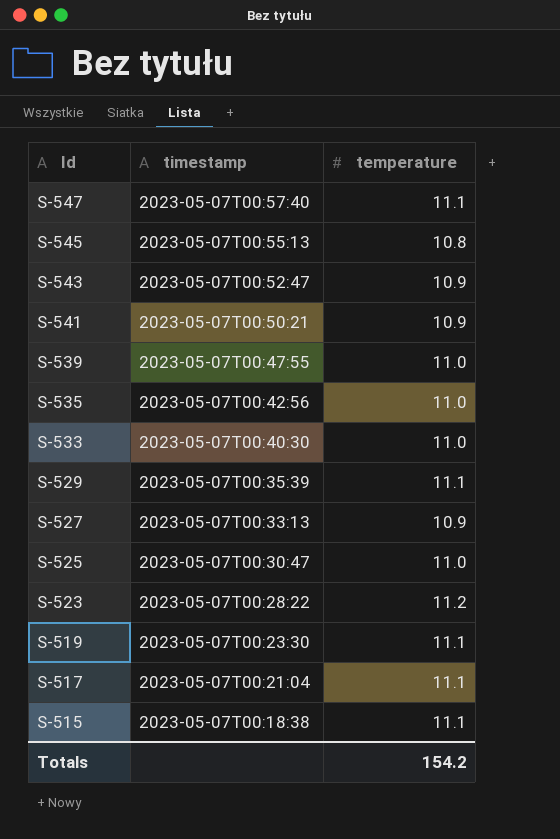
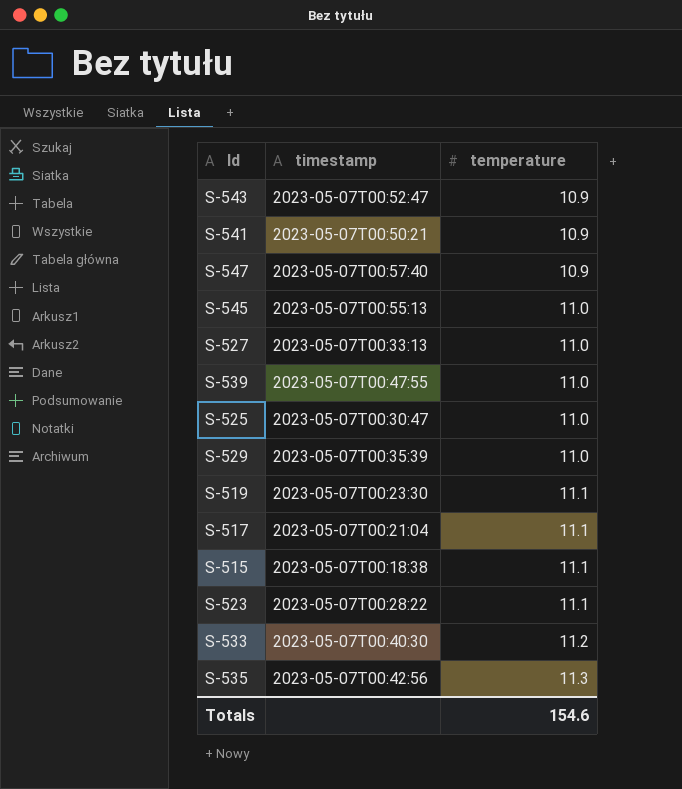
row order: Id descending -> temperature ascending
S-547 | temperature: 11.1 -> 10.9
S-545 | temperature: 10.8 -> 11.0
S-527 | temperature: 10.9 -> 11.0
S-529 | temperature: 11.1 -> 11.0
S-523 | temperature: 11.2 -> 11.1
S-533 | temperature: 11.0 -> 11.2
S-535 | temperature: 11.0 -> 11.3
Totals | temperature: 154.2 -> 154.6

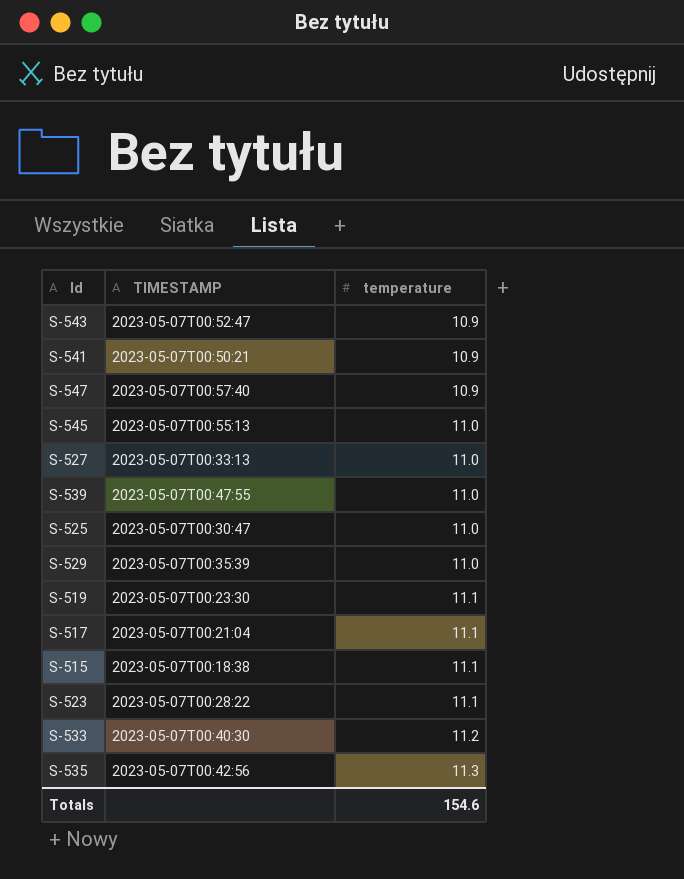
column name: timestamp -> TIMESTAMP

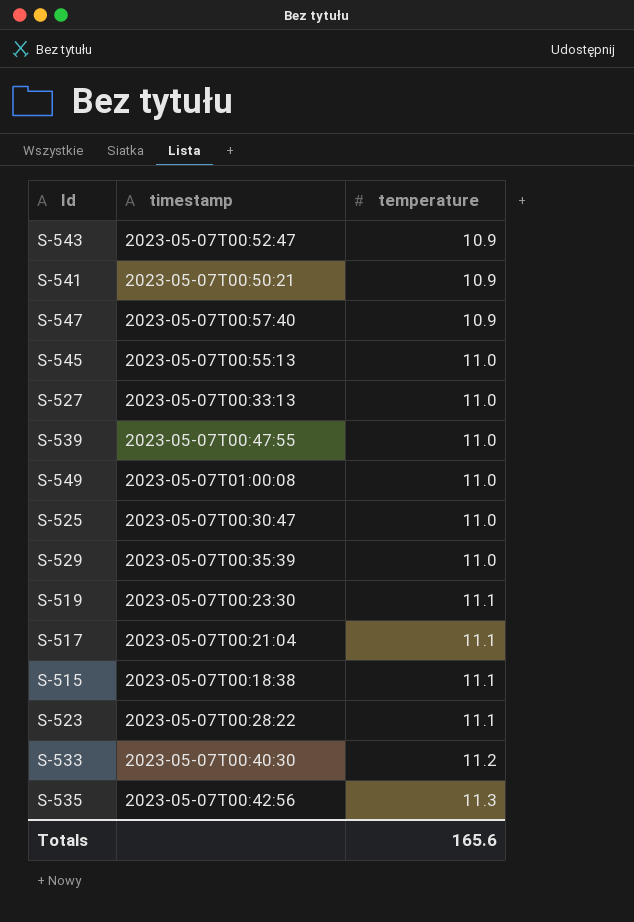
column name: TIMESTAMP -> timestamp
row S-549: none -> 2023-05-07T01:00:08 | 11.0
Totals | temperature: 154.6 -> 165.6

